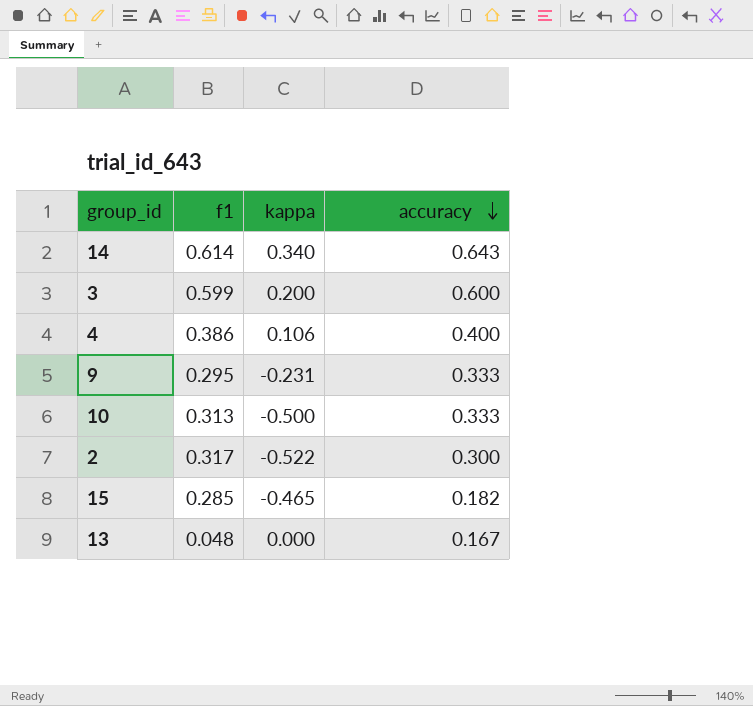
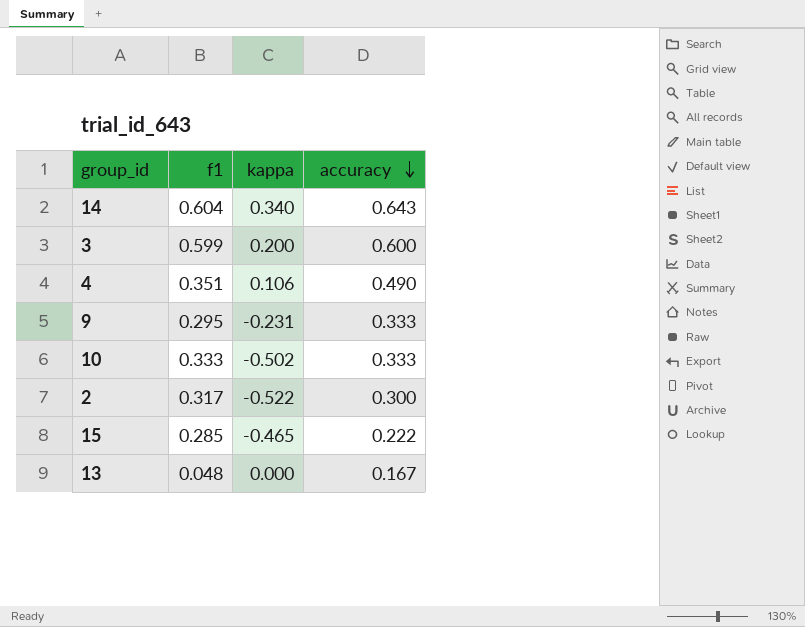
14 | f1: 0.614 -> 0.604
4 | f1: 0.386 -> 0.351
4 | accuracy: 0.400 -> 0.490
10 | f1: 0.313 -> 0.333
10 | kappa: -0.500 -> -0.502
15 | accuracy: 0.182 -> 0.222

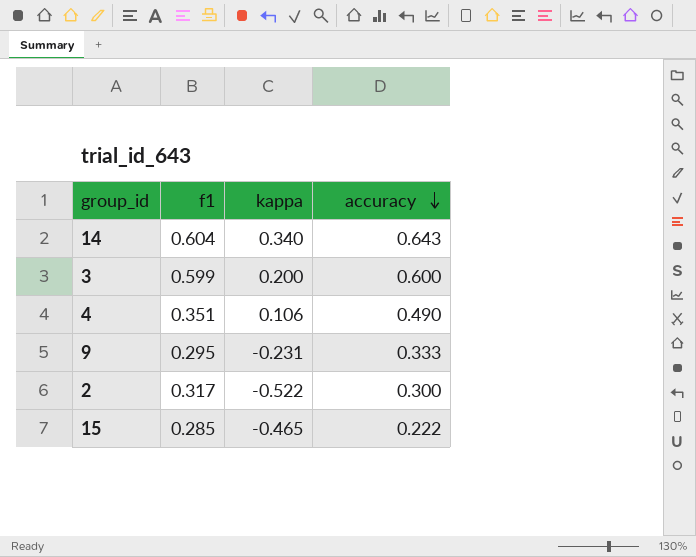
row 10: 0.333 | -0.502 | 0.333 -> none
row 13: 0.048 | 0.000 | 0.167 -> none

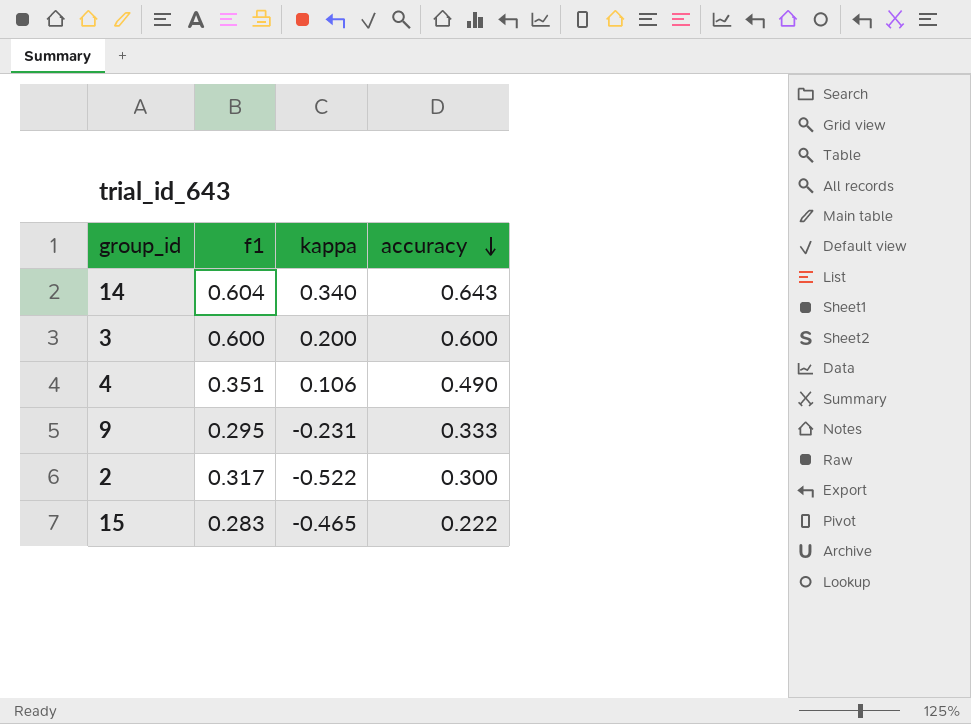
3 | f1: 0.599 -> 0.600
15 | f1: 0.285 -> 0.283

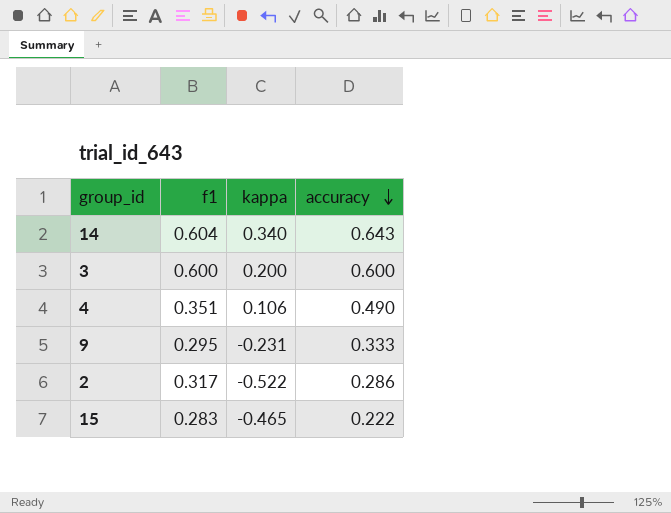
2 | accuracy: 0.300 -> 0.286

